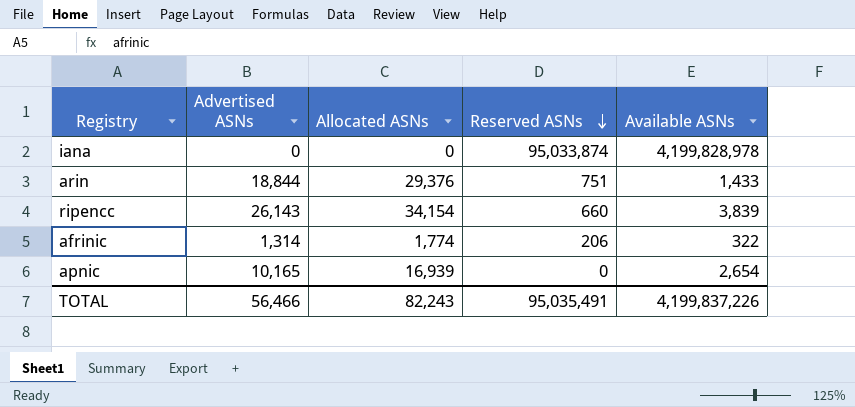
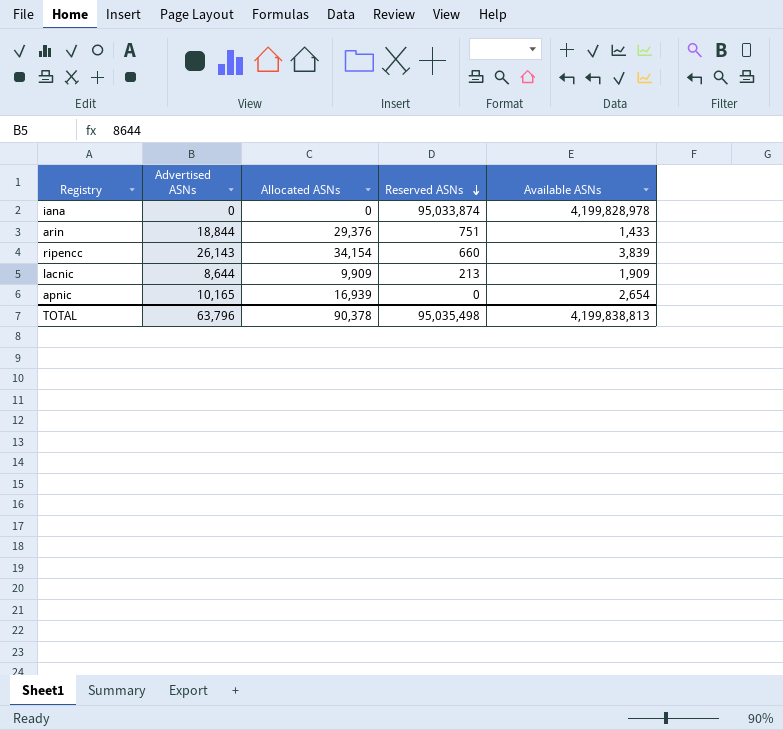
row afrinic: 1,314 | 1,774 | 206 | 322 -> none
row lacnic: none -> 8,644 | 9,909 | 213 | 1,909
TOTAL | Advertised ASNs: 56,466 -> 63,796
TOTAL | Allocated ASNs: 82,243 -> 90,378
TOTAL | Reserved ASNs: 95,035,491 -> 95,035,498
TOTAL | Available ASNs: 4,199,837,226 -> 4,199,838,813

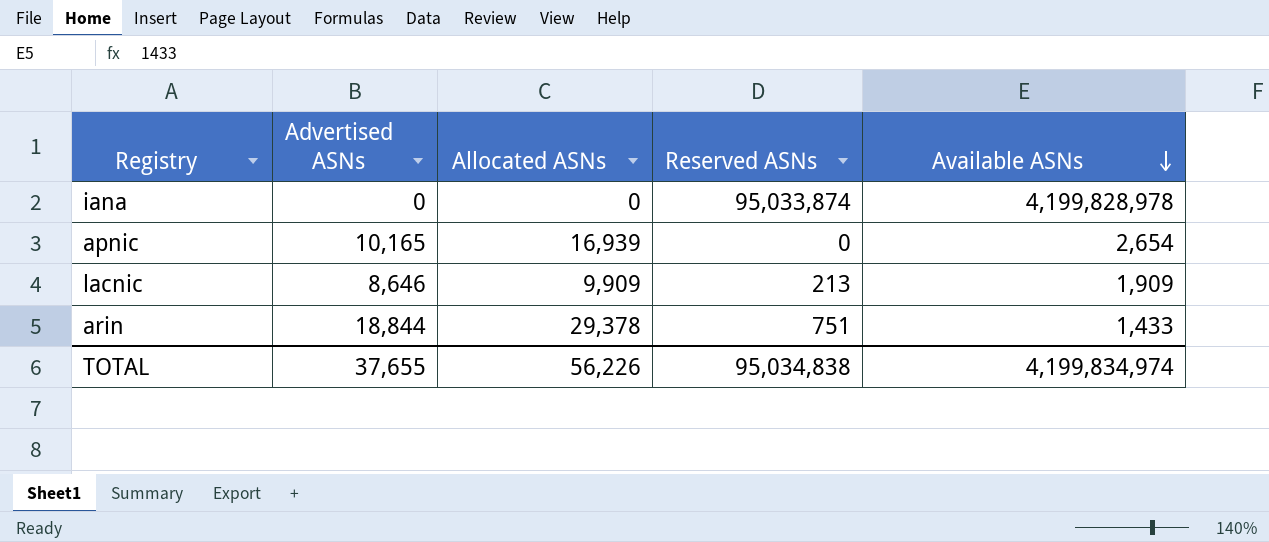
row order: Reserved ASNs descending -> Available ASNs descending
row ripencc: 26,143 | 34,154 | 660 | 3,839 -> none
lacnic | Advertised ASNs: 8,644 -> 8,646
arin | Allocated ASNs: 29,376 -> 29,378
TOTAL | Advertised ASNs: 63,796 -> 37,655
TOTAL | Allocated ASNs: 90,378 -> 56,226
TOTAL | Reserved ASNs: 95,035,498 -> 95,034,838
TOTAL | Available ASNs: 4,199,838,813 -> 4,199,834,974

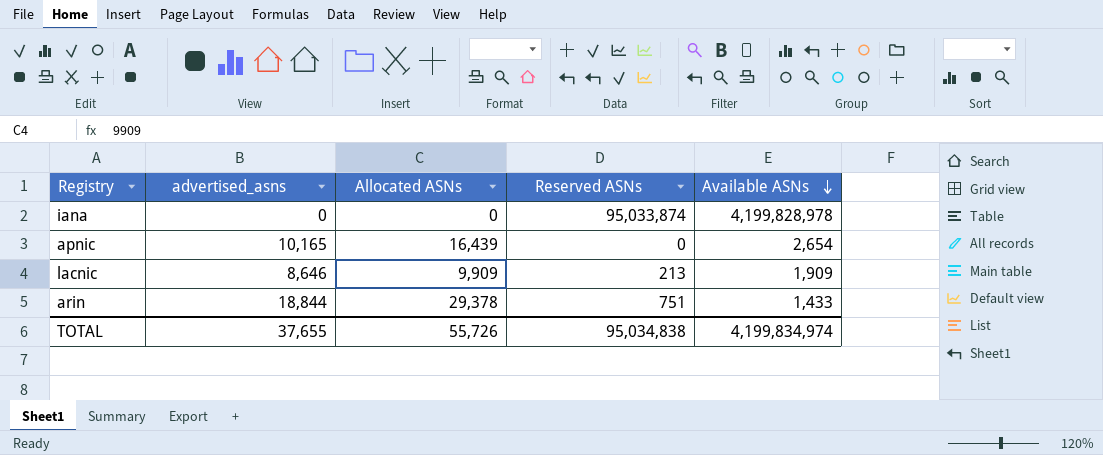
column name: Advertised ASNs -> advertised_asns
apnic | Allocated ASNs: 16,939 -> 16,439
TOTAL | Allocated ASNs: 56,226 -> 55,726

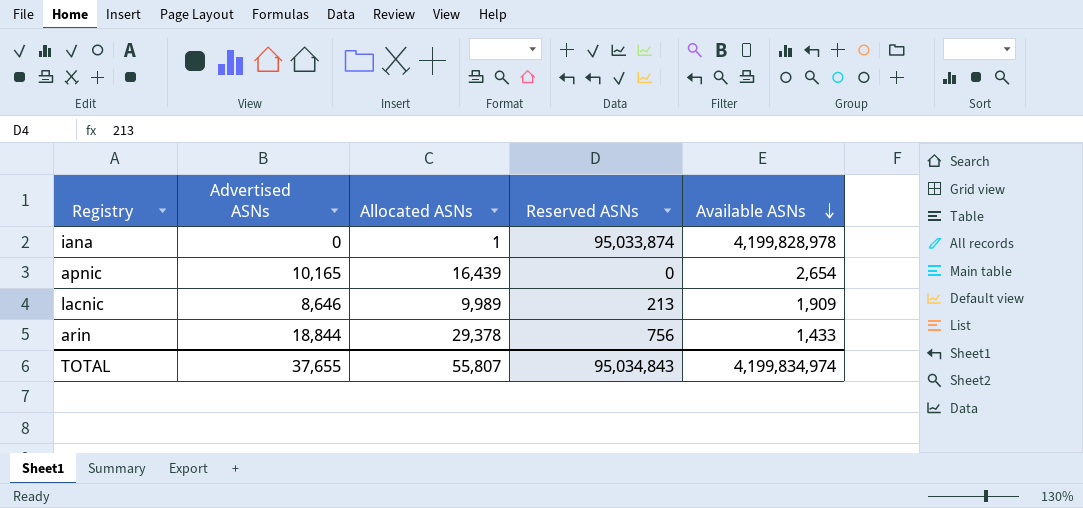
column name: advertised_asns -> Advertised ASNs
iana | Allocated ASNs: 0 -> 1
lacnic | Allocated ASNs: 9,909 -> 9,989
arin | Reserved ASNs: 751 -> 756
TOTAL | Allocated ASNs: 55,726 -> 55,807
TOTAL | Reserved ASNs: 95,034,838 -> 95,034,843

